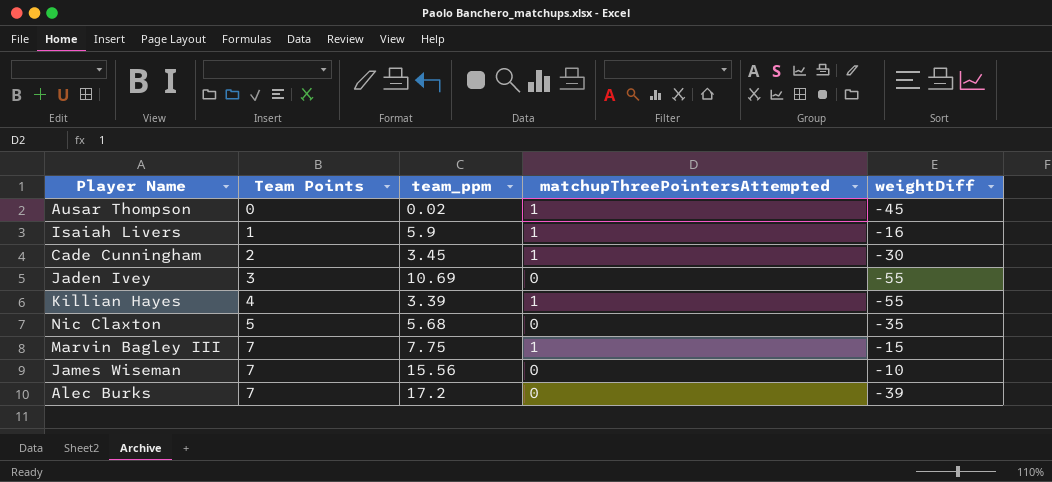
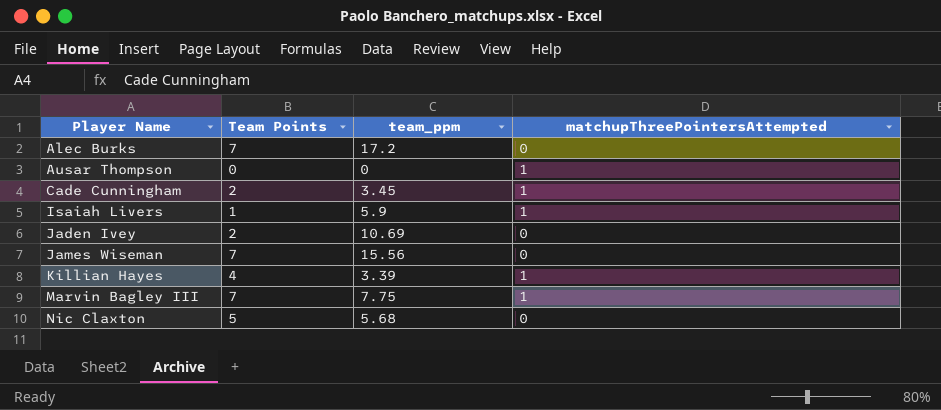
row order: Team Points ascending -> Player Name ascending
column weightDiff | position: 5 -> none
Ausar Thompson | team_ppm: 0.02 -> 0
Jaden Ivey | Team Points: 3 -> 2

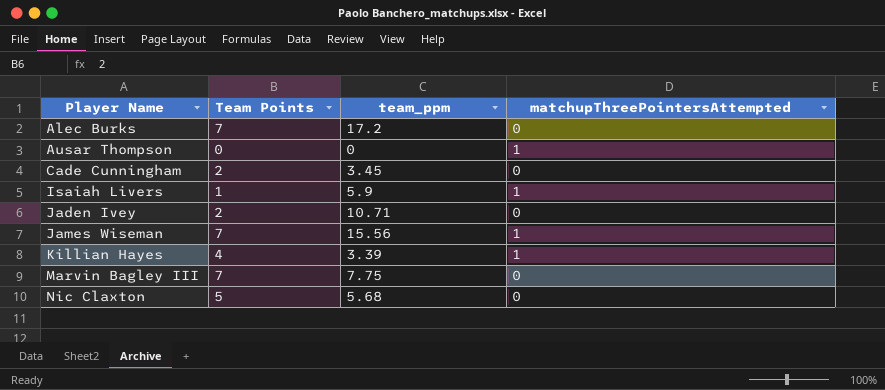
Cade Cunningham | matchupThreePointersAttempted: 1 -> 0
Jaden Ivey | team_ppm: 10.69 -> 10.71
James Wiseman | matchupThreePointersAttempted: 0 -> 1
Marvin Bagley III | matchupThreePointersAttempted: 1 -> 0

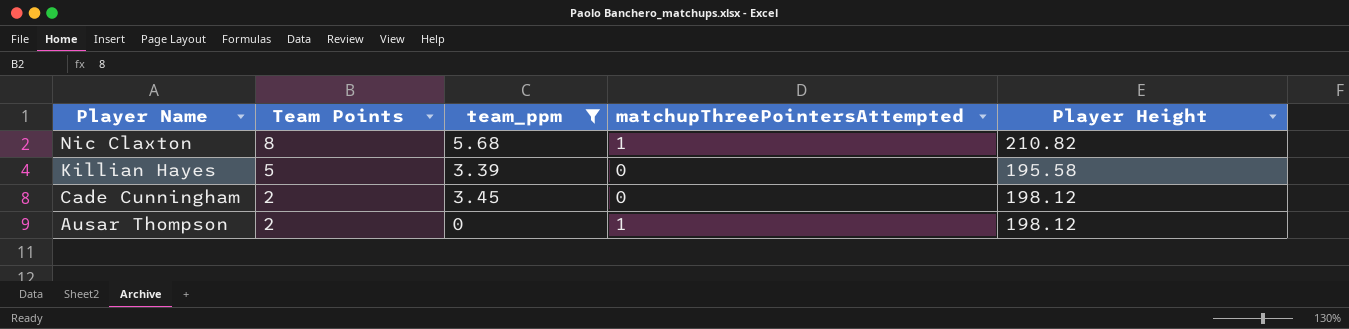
filter: none -> team_ppm <= 5.68
row order: Player Name ascending -> Player Name descending
column Player Height | position: none -> 5
Nic Claxton | Team Points: 5 -> 8
Nic Claxton | matchupThreePointersAttempted: 0 -> 1
Killian Hayes | Team Points: 4 -> 5
Killian Hayes | matchupThreePointersAttempted: 1 -> 0
Ausar Thompson | Team Points: 0 -> 2

